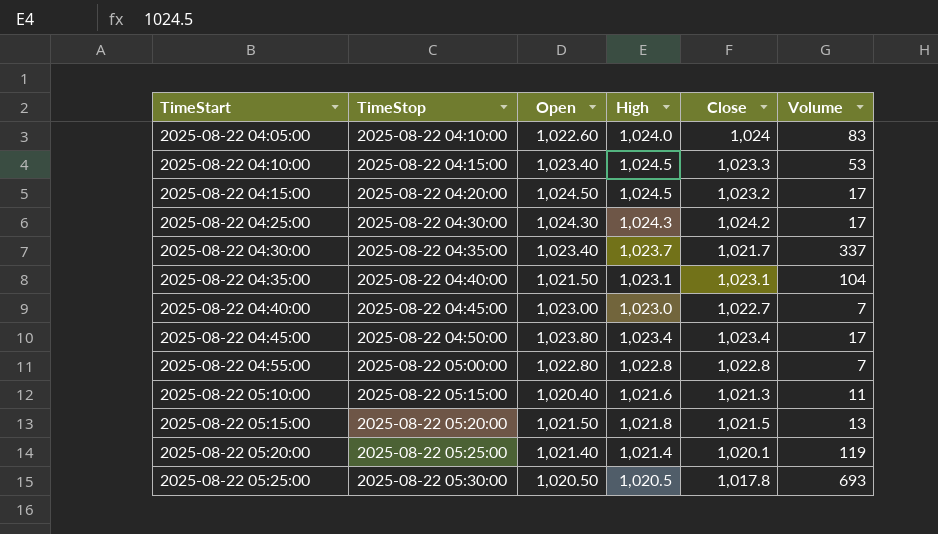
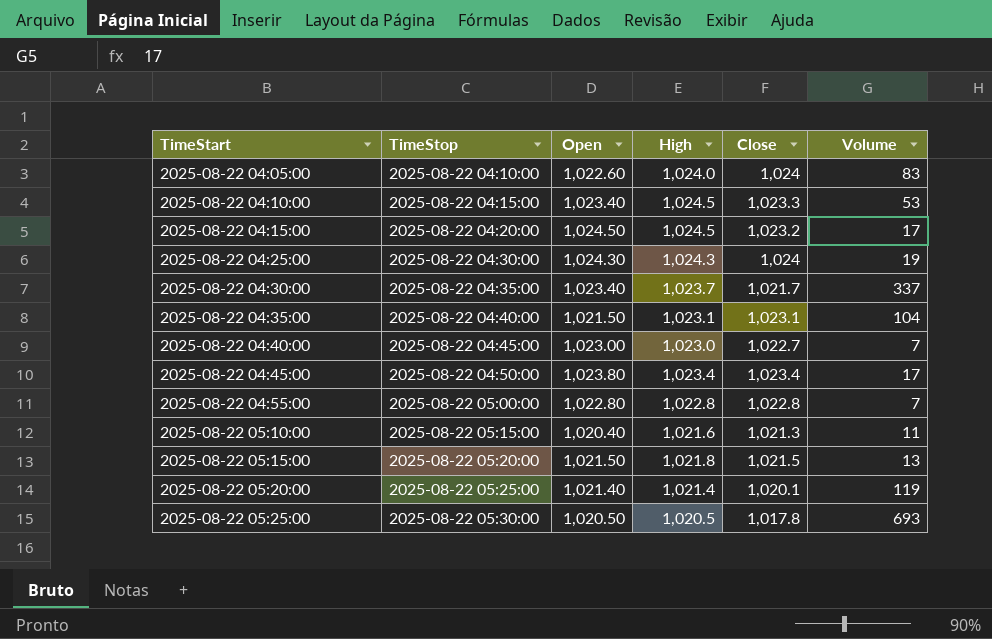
2025-08-22 04:25:00 | Close: 1,024.2 -> 1,024
2025-08-22 04:25:00 | Volume: 17 -> 19

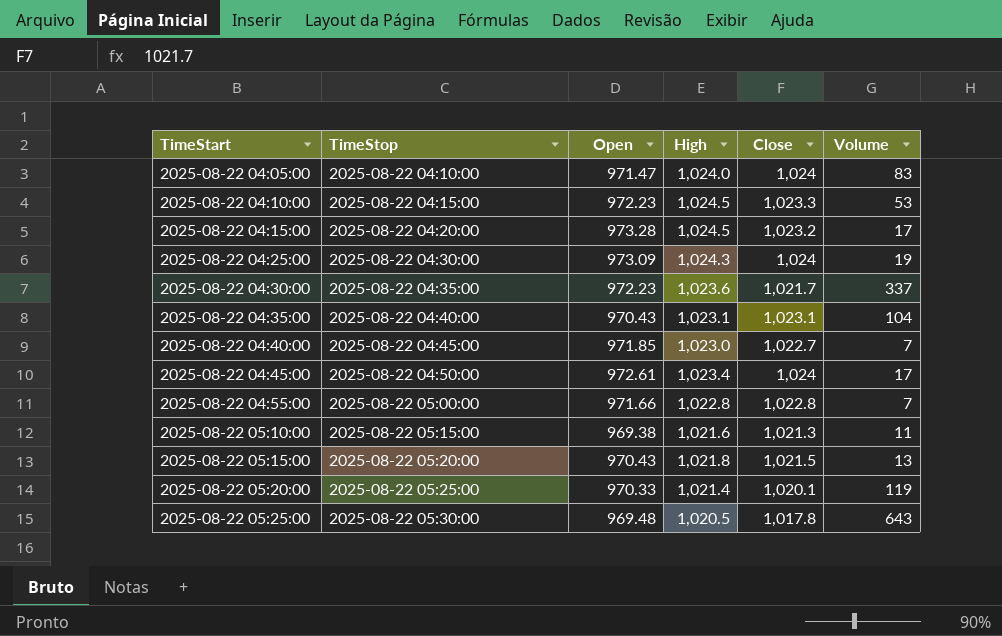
2025-08-22 04:05:00 | Open: 1,022.60 -> 971.47
2025-08-22 04:10:00 | Open: 1,023.40 -> 972.23
2025-08-22 04:15:00 | Open: 1,024.50 -> 973.28
2025-08-22 04:25:00 | Open: 1,024.30 -> 973.09
2025-08-22 04:30:00 | Open: 1,023.40 -> 972.23
2025-08-22 04:30:00 | High: 1,023.7 -> 1,023.6
2025-08-22 04:35:00 | Open: 1,021.50 -> 970.43
2025-08-22 04:40:00 | Open: 1,023.00 -> 971.85
2025-08-22 04:45:00 | Open: 1,023.80 -> 972.61
2025-08-22 04:45:00 | Close: 1,023.4 -> 1,024
2025-08-22 04:55:00 | Open: 1,022.80 -> 971.66
2025-08-22 05:10:00 | Open: 1,020.40 -> 969.38
2025-08-22 05:15:00 | Open: 1,021.50 -> 970.43
2025-08-22 05:20:00 | Open: 1,021.40 -> 970.33
2025-08-22 05:25:00 | Open: 1,020.50 -> 969.48
2025-08-22 05:25:00 | Volume: 693 -> 643

